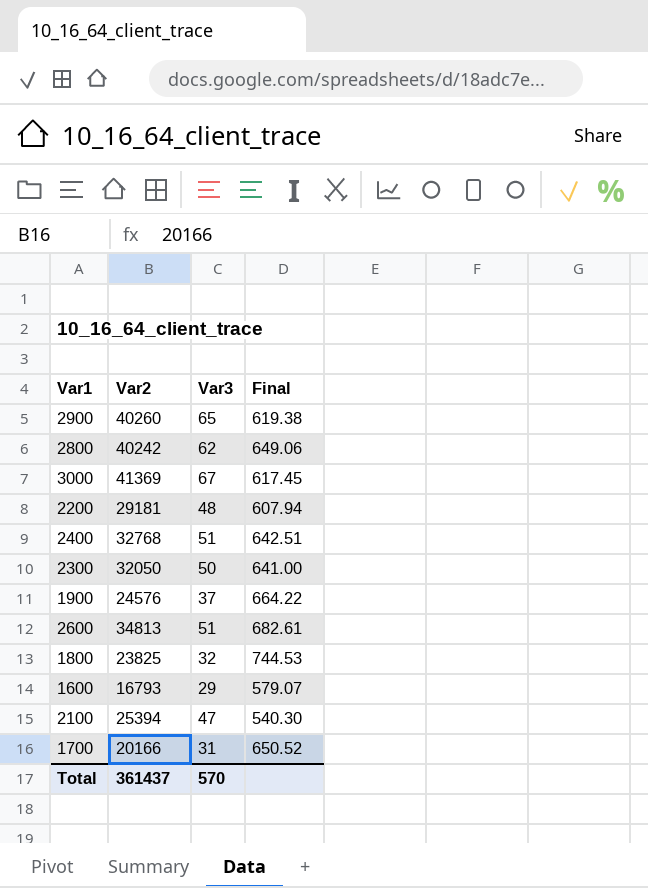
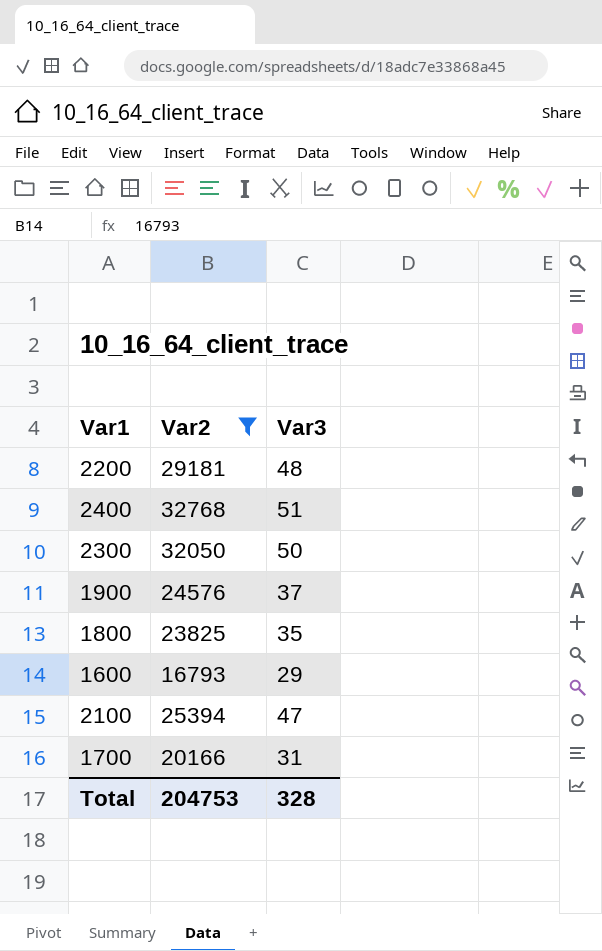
filter: none -> Var2 <= 32768
column Final | formula: [Var2] / [Var3] -> none
1800 | Var3: 32 -> 35
Total | Var2: 361437 -> 204753
Total | Var3: 570 -> 328

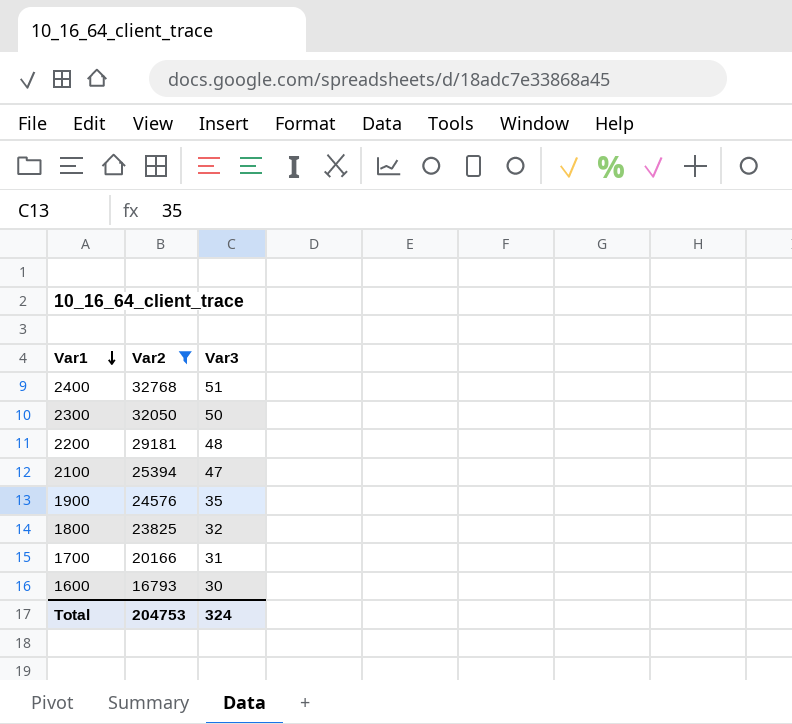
row order: none -> Var1 descending
1900 | Var3: 37 -> 35
1800 | Var3: 35 -> 32
1600 | Var3: 29 -> 30
Total | Var3: 328 -> 324

